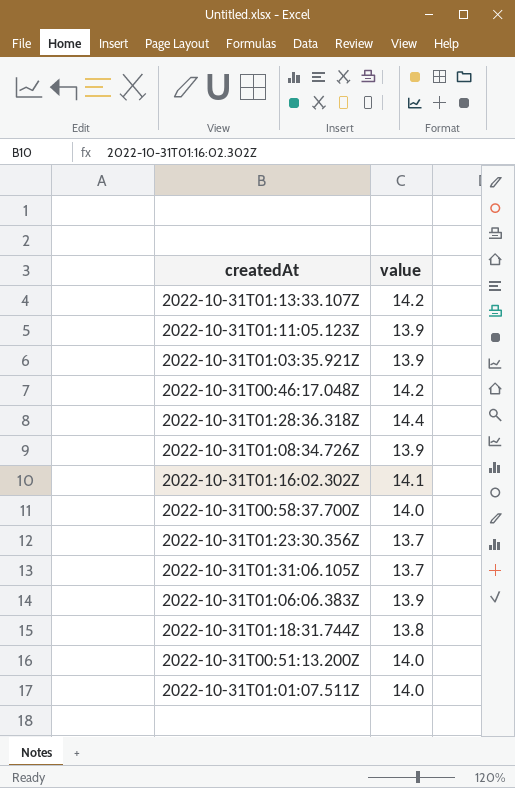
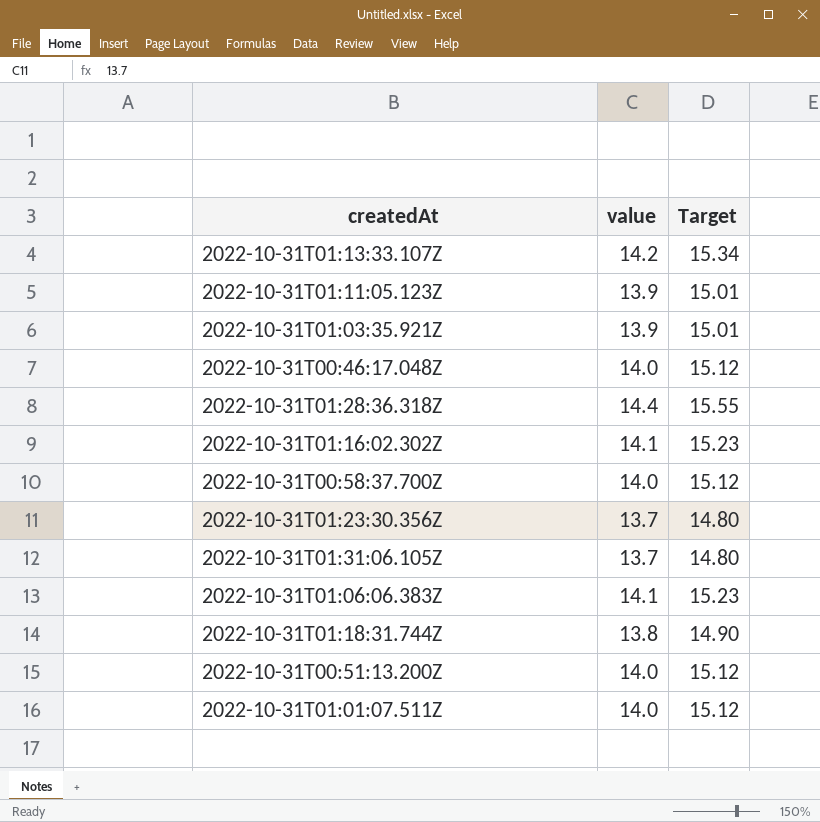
column Target | formula: none -> [value] * 1.08
row 2022-10-31T01:08:34.726Z: 13.9 -> none
2022-10-31T00:46:17.048Z | value: 14.2 -> 14.0
2022-10-31T01:06:06.383Z | value: 13.9 -> 14.1

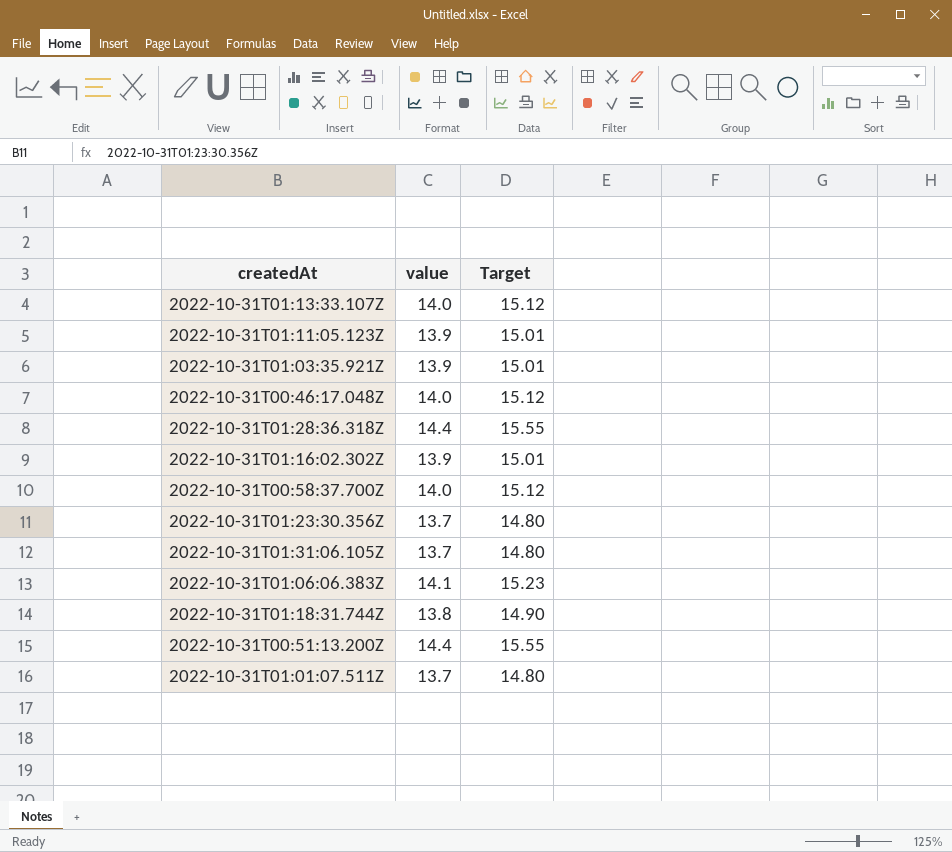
2022-10-31T01:13:33.107Z | value: 14.2 -> 14.0
2022-10-31T01:13:33.107Z | Target: 15.34 -> 15.12
2022-10-31T01:16:02.302Z | value: 14.1 -> 13.9
2022-10-31T01:16:02.302Z | Target: 15.23 -> 15.01
2022-10-31T00:51:13.200Z | value: 14.0 -> 14.4
2022-10-31T00:51:13.200Z | Target: 15.12 -> 15.55
2022-10-31T01:01:07.511Z | value: 14.0 -> 13.7
2022-10-31T01:01:07.511Z | Target: 15.12 -> 14.80

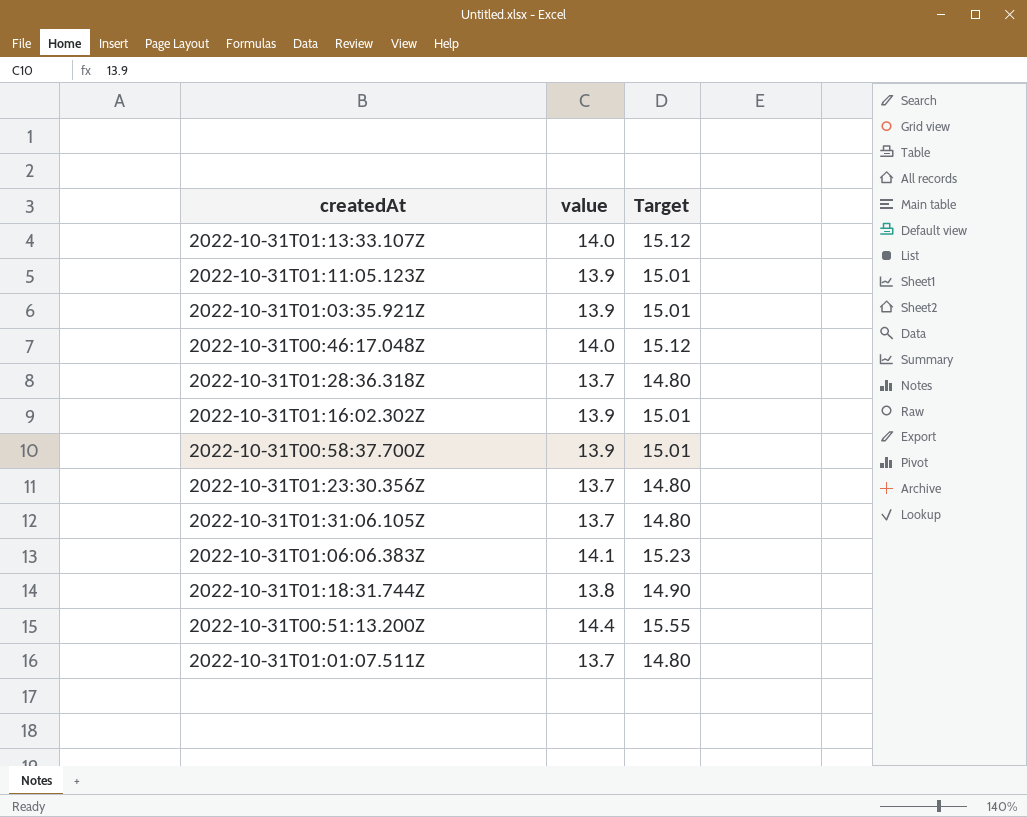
2022-10-31T01:28:36.318Z | value: 14.4 -> 13.7
2022-10-31T01:28:36.318Z | Target: 15.55 -> 14.80
2022-10-31T00:58:37.700Z | value: 14.0 -> 13.9
2022-10-31T00:58:37.700Z | Target: 15.12 -> 15.01

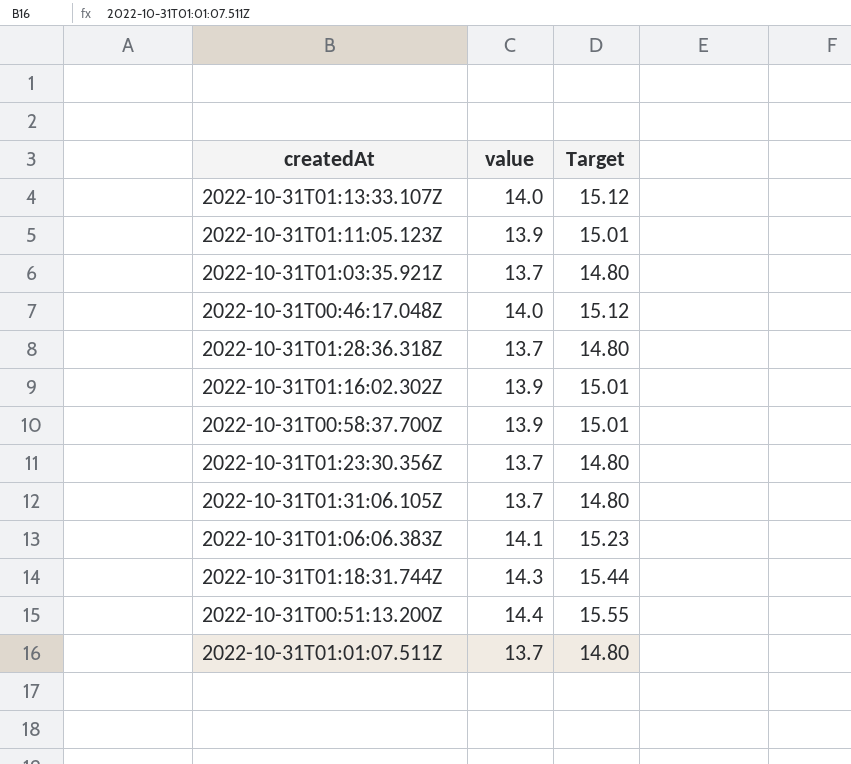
2022-10-31T01:03:35.921Z | value: 13.9 -> 13.7
2022-10-31T01:03:35.921Z | Target: 15.01 -> 14.80
2022-10-31T01:18:31.744Z | value: 13.8 -> 14.3
2022-10-31T01:18:31.744Z | Target: 14.90 -> 15.44

